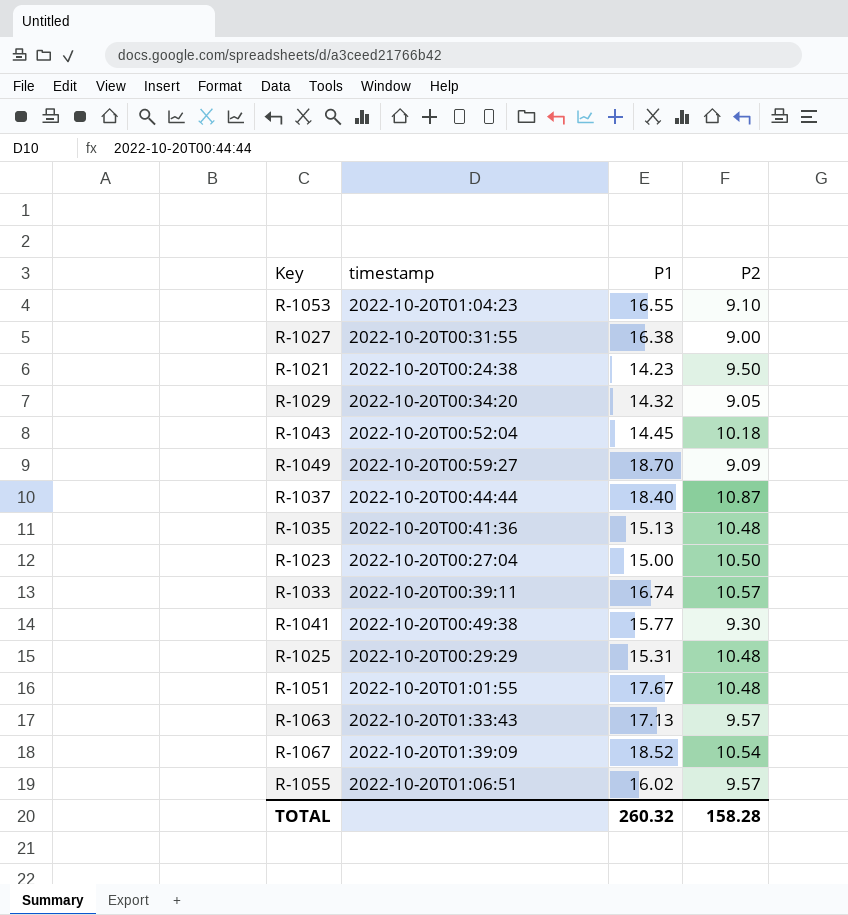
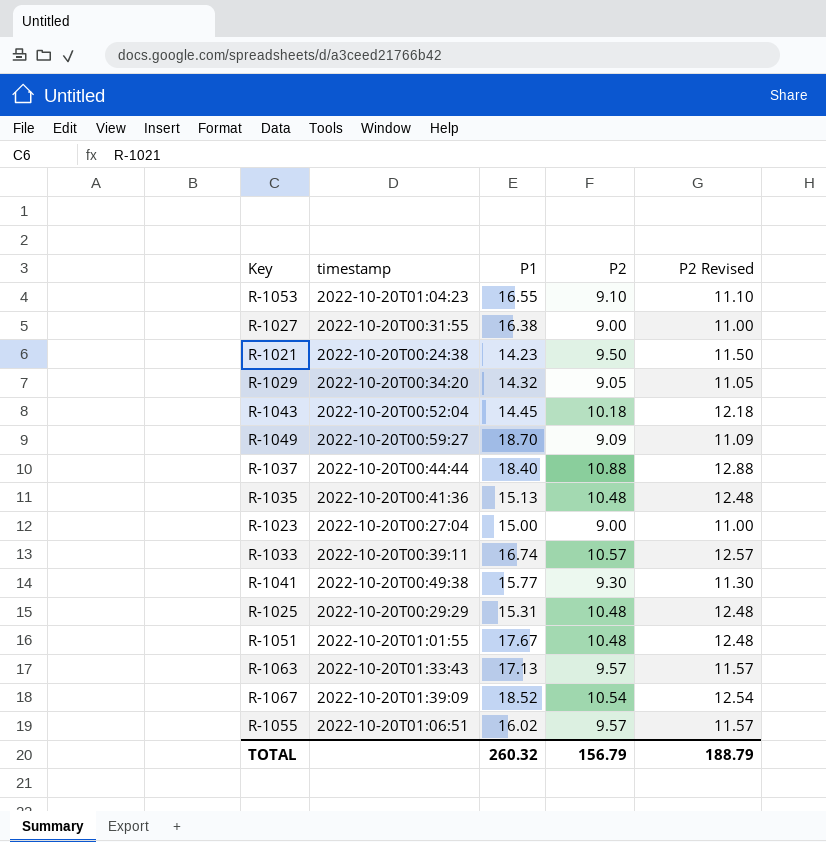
column P2 Revised | formula: none -> [P2] + 2
R-1037 | P2: 10.87 -> 10.88
R-1023 | P2: 10.50 -> 9.00
TOTAL | P2: 158.28 -> 156.79

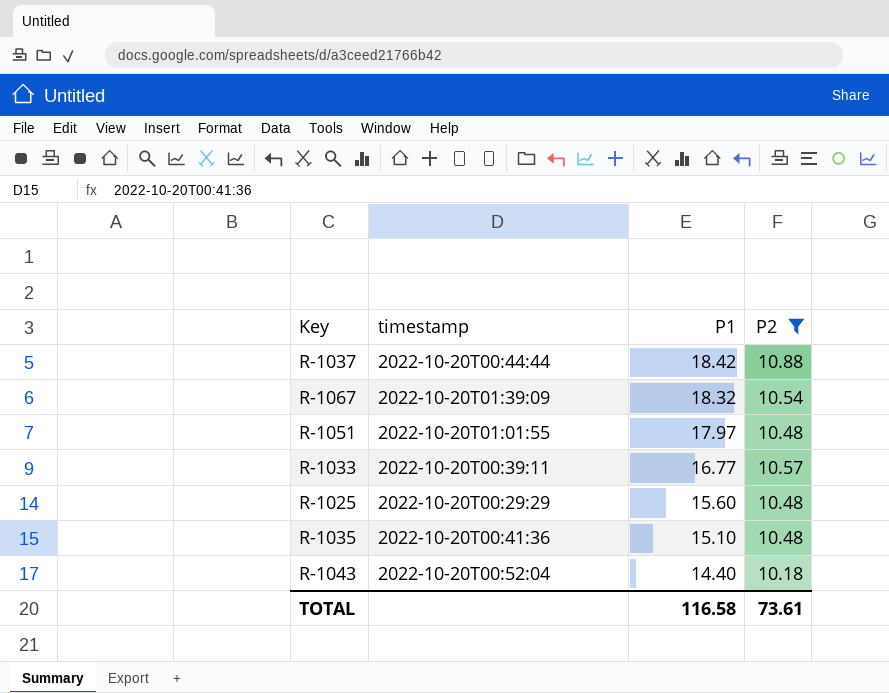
filter: none -> P2 >= 10.18
row order: none -> P1 descending
column P2 Revised | formula: [P2] + 2 -> none
R-1037 | P1: 18.40 -> 18.42
R-1067 | P1: 18.52 -> 18.32
R-1051 | P1: 17.67 -> 17.97
R-1033 | P1: 16.74 -> 16.77
R-1025 | P1: 15.31 -> 15.60
R-1035 | P1: 15.13 -> 15.10
R-1043 | P1: 14.45 -> 14.40
TOTAL | P1: 260.32 -> 116.58
TOTAL | P2: 156.79 -> 73.61

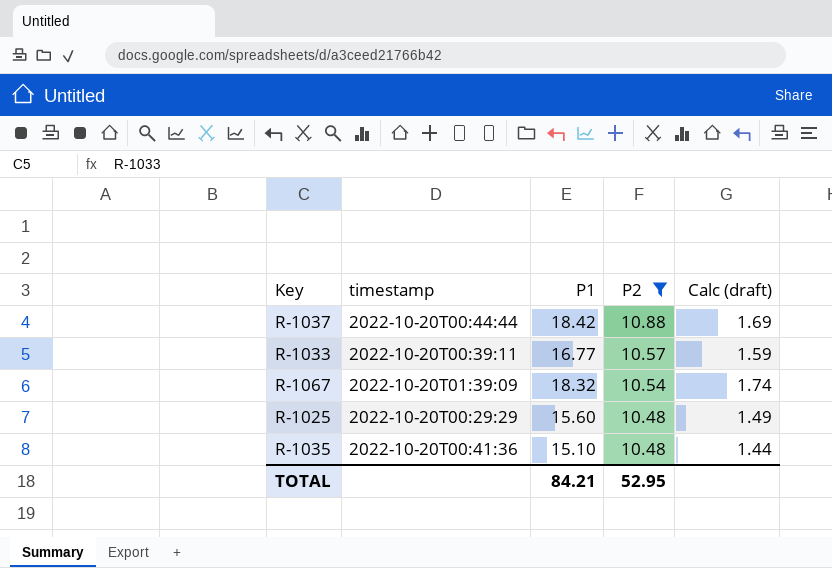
row order: P1 descending -> P2 descending
column Calc (draft) | formula: none -> [P1] / [P2]
row R-1051: 2022-10-20T01:01:55 | 17.97 | 10.48 -> none
row R-1043: 2022-10-20T00:52:04 | 14.40 | 10.18 -> none
TOTAL | P1: 116.58 -> 84.21
TOTAL | P2: 73.61 -> 52.95

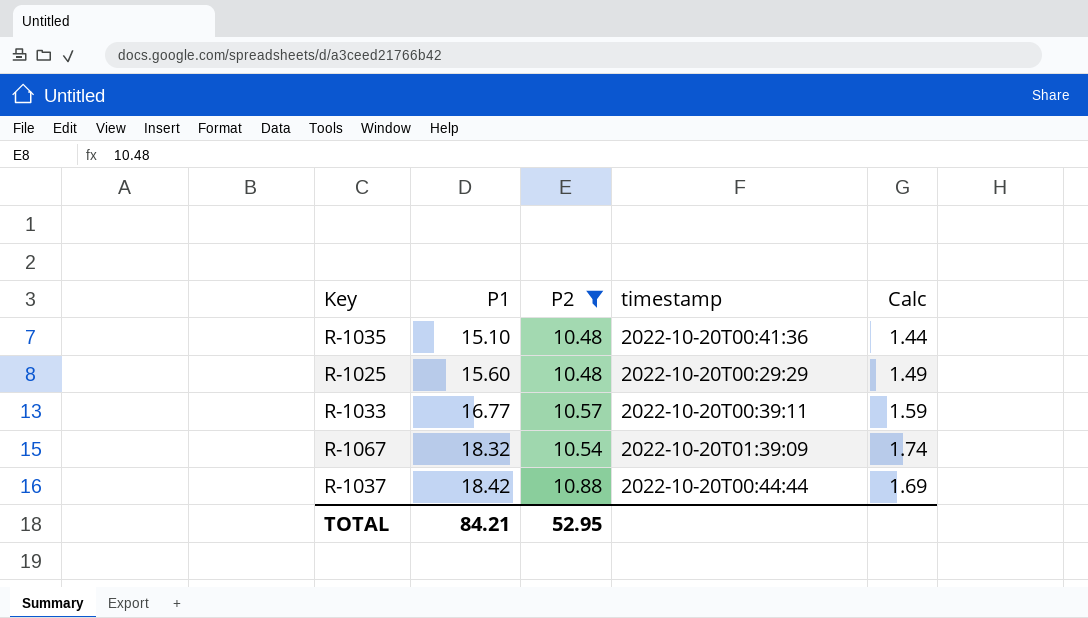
row order: P2 descending -> P1 ascending
column timestamp | position: 2 -> 4
column name: Calc (draft) -> Calc

